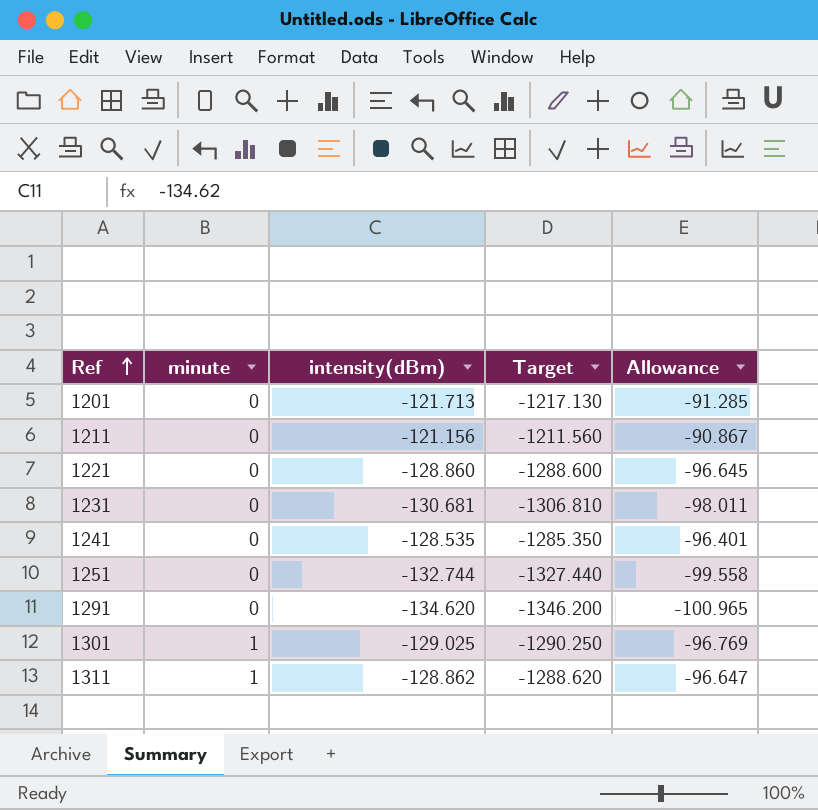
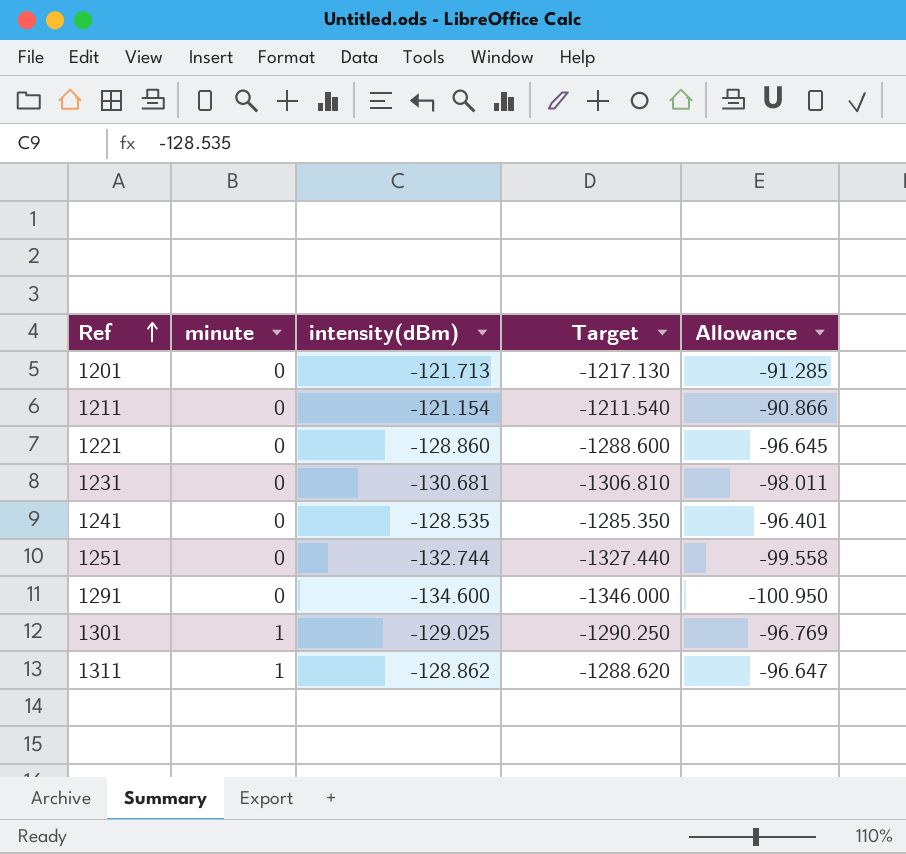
1211 | intensity(dBm): -121.156 -> -121.154
1211 | Target: -1211.560 -> -1211.540
1211 | Allowance: -90.867 -> -90.866
1291 | intensity(dBm): -134.620 -> -134.600
1291 | Target: -1346.200 -> -1346.000
1291 | Allowance: -100.965 -> -100.950

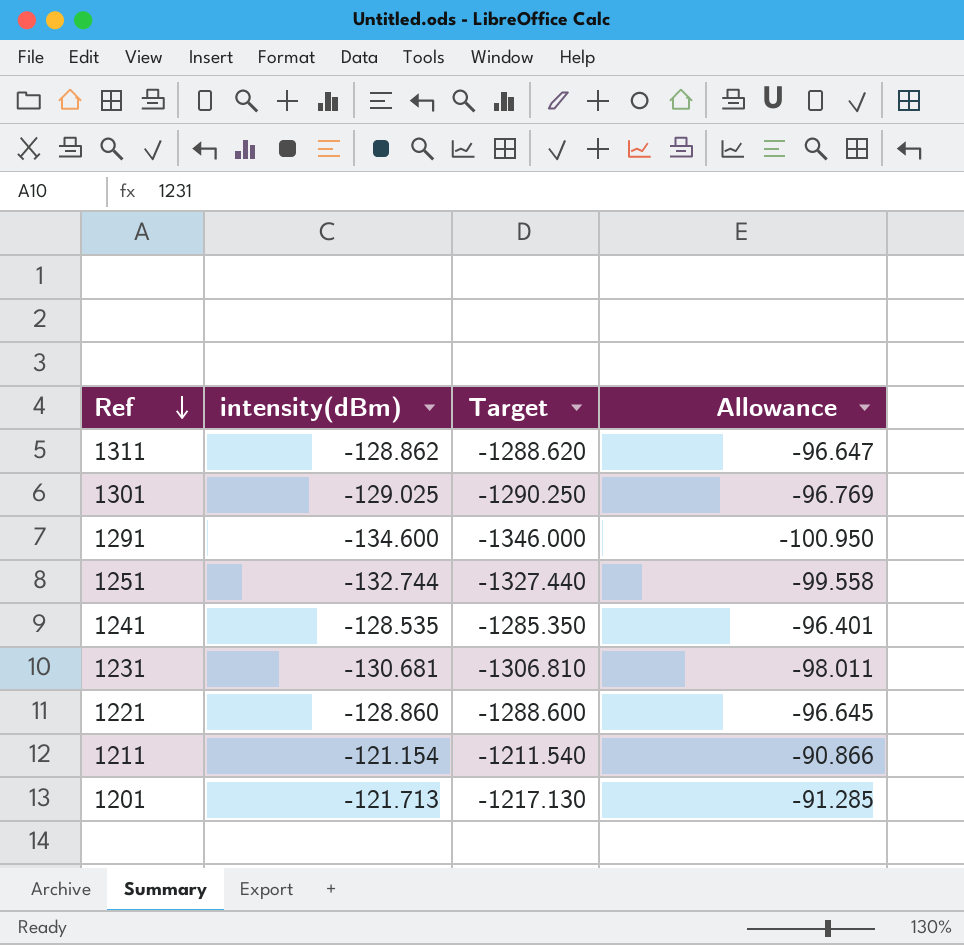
row order: Ref ascending -> Ref descending
column minute | position: 2 -> none

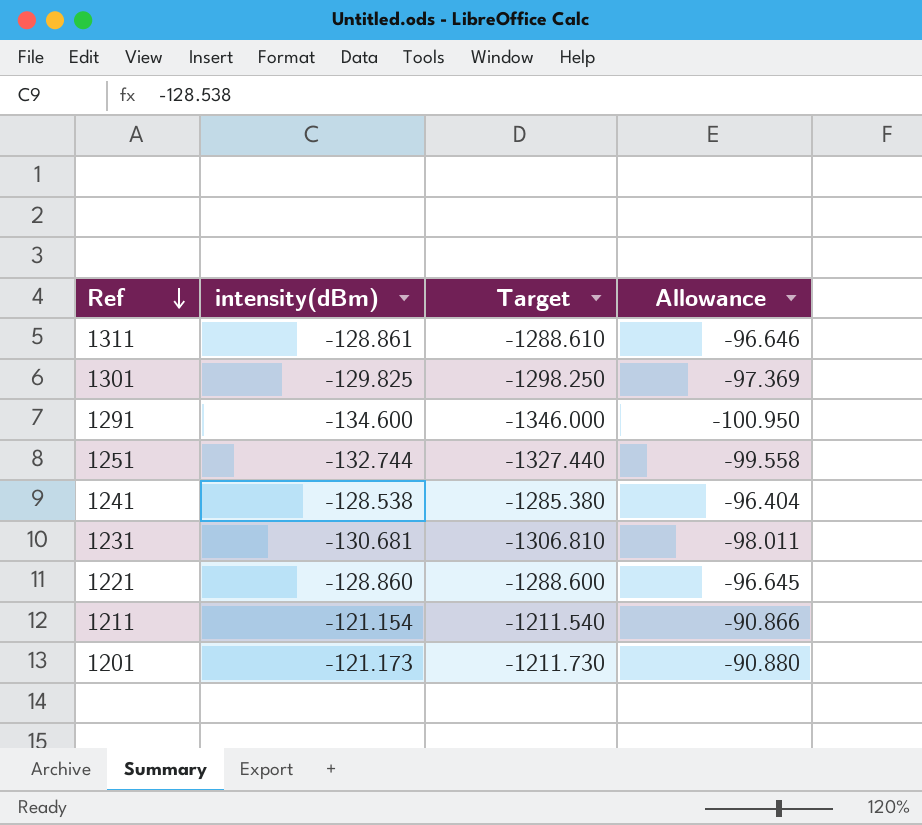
1311 | intensity(dBm): -128.862 -> -128.861
1311 | Target: -1288.620 -> -1288.610
1311 | Allowance: -96.647 -> -96.646
1301 | intensity(dBm): -129.025 -> -129.825
1301 | Target: -1290.250 -> -1298.250
1301 | Allowance: -96.769 -> -97.369
1241 | intensity(dBm): -128.535 -> -128.538
1241 | Target: -1285.350 -> -1285.380
1241 | Allowance: -96.401 -> -96.404
1201 | intensity(dBm): -121.713 -> -121.173
1201 | Target: -1217.130 -> -1211.730
1201 | Allowance: -91.285 -> -90.880

